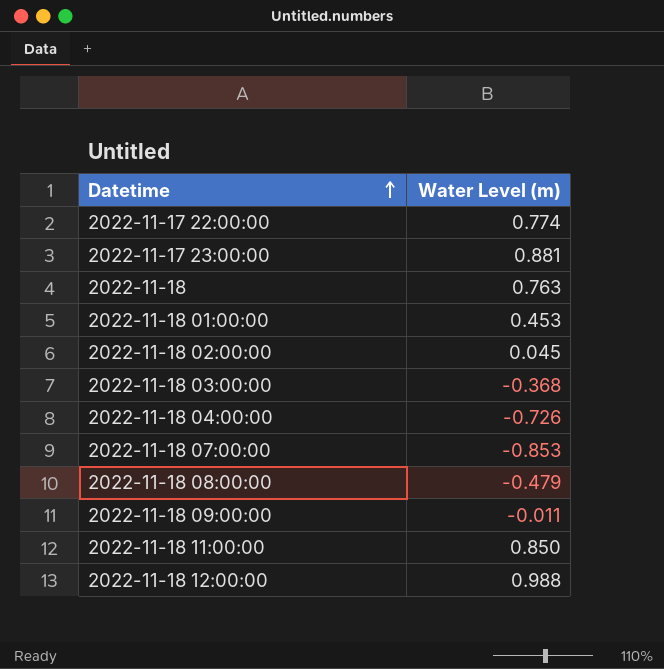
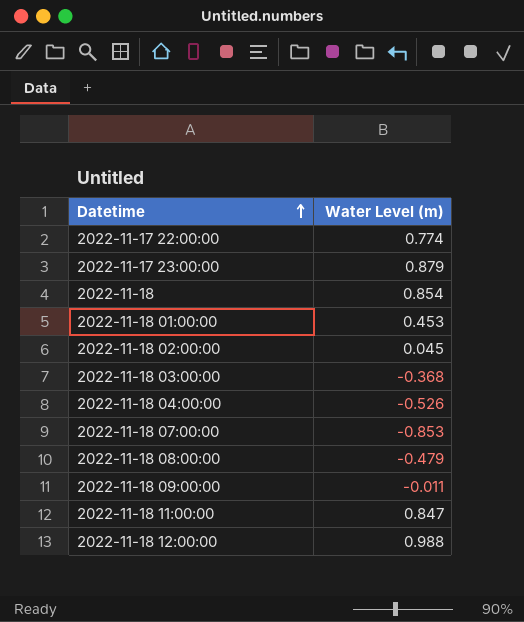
2022-11-17 23:00:00 | Water Level (m): 0.881 -> 0.879
2022-11-18 | Water Level (m): 0.763 -> 0.854
2022-11-18 04:00:00 | Water Level (m): -0.726 -> -0.526
2022-11-18 11:00:00 | Water Level (m): 0.850 -> 0.847

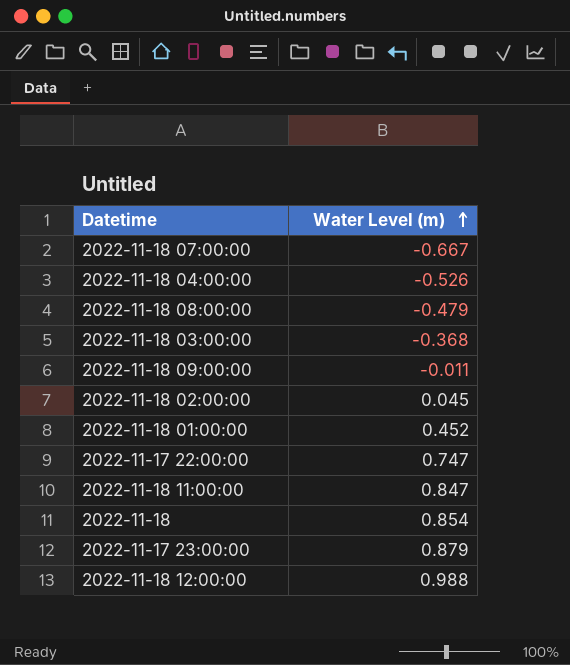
row order: Datetime ascending -> Water Level (m) ascending
2022-11-18 07:00:00 | Water Level (m): -0.853 -> -0.667
2022-11-18 01:00:00 | Water Level (m): 0.453 -> 0.452
2022-11-17 22:00:00 | Water Level (m): 0.774 -> 0.747

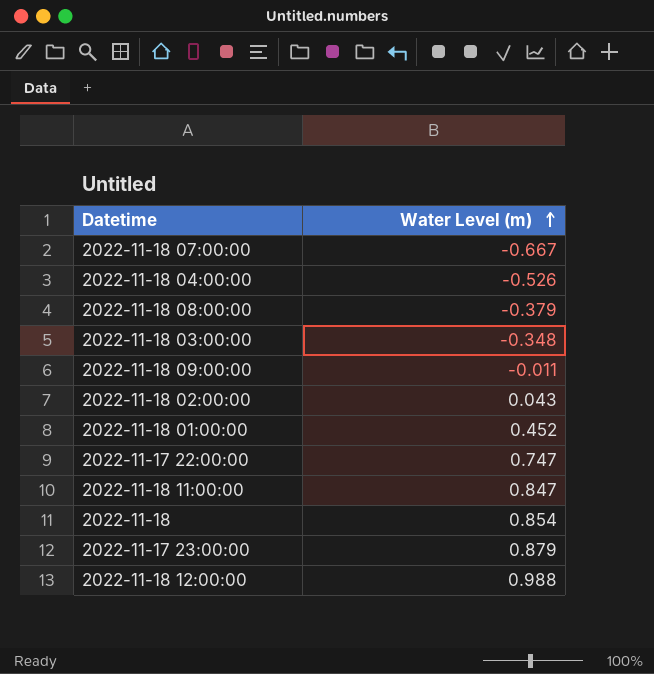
2022-11-18 08:00:00 | Water Level (m): -0.479 -> -0.379
2022-11-18 03:00:00 | Water Level (m): -0.368 -> -0.348
2022-11-18 02:00:00 | Water Level (m): 0.045 -> 0.043

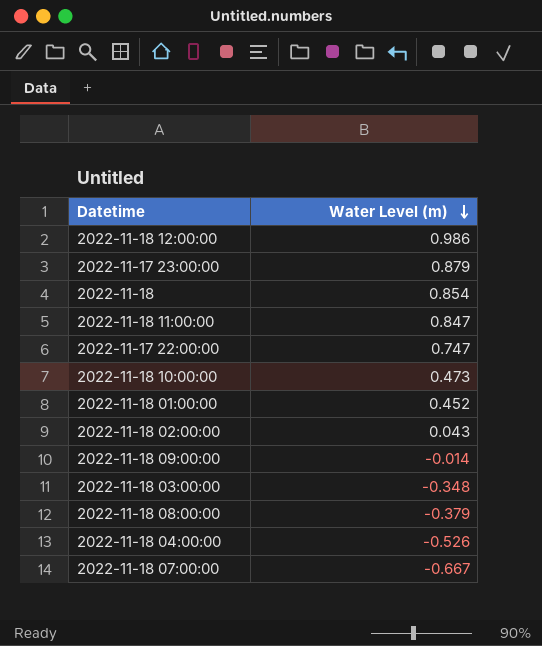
row order: Water Level (m) ascending -> Water Level (m) descending
2022-11-18 12:00:00 | Water Level (m): 0.988 -> 0.986
row 2022-11-18 10:00:00: none -> 0.473
2022-11-18 09:00:00 | Water Level (m): -0.011 -> -0.014

